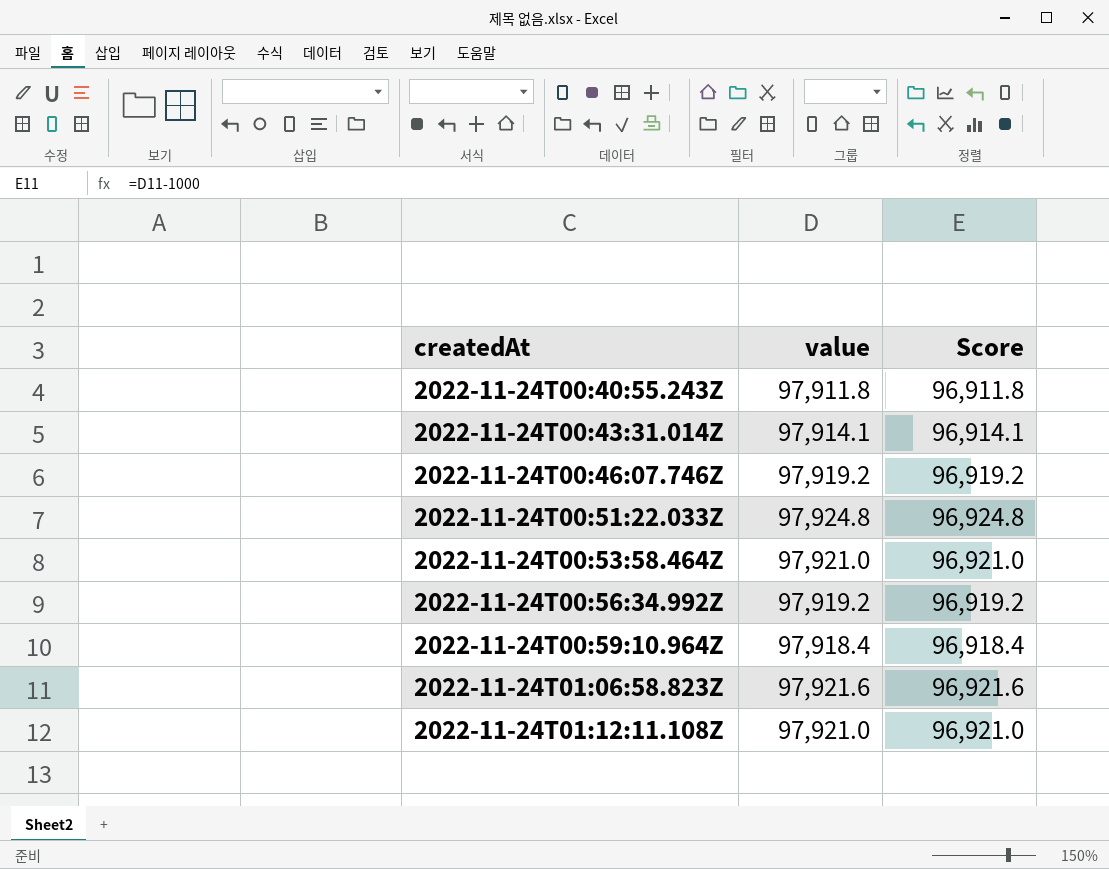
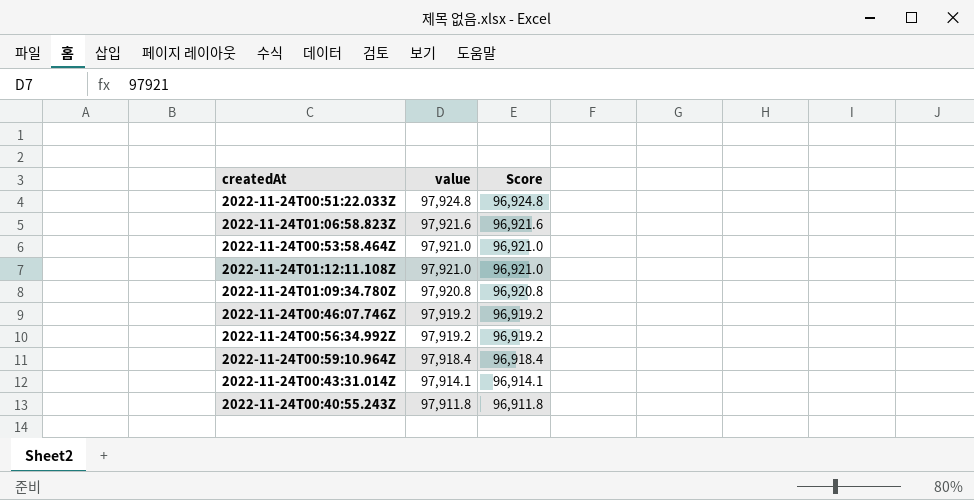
row order: createdAt ascending -> value descending
row 2022-11-24T01:09:34.780Z: none -> 97,920.8 | 96,920.8

